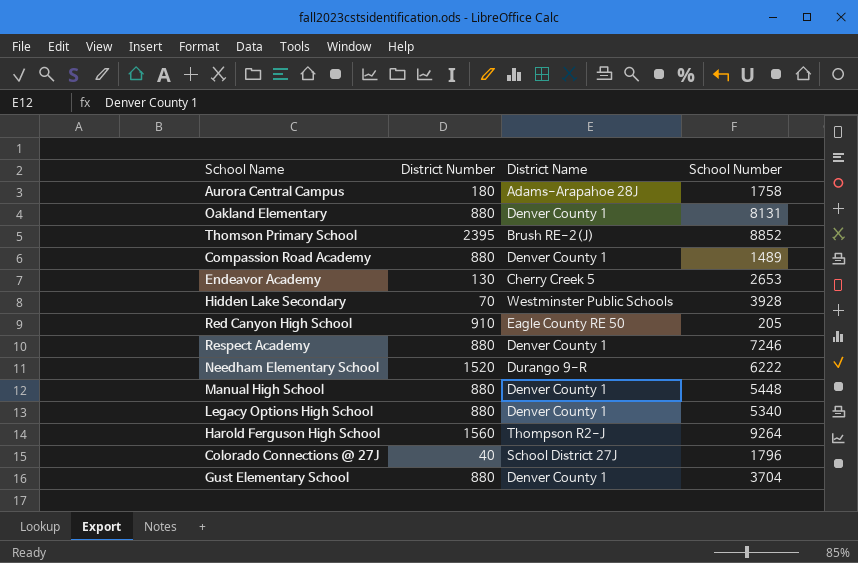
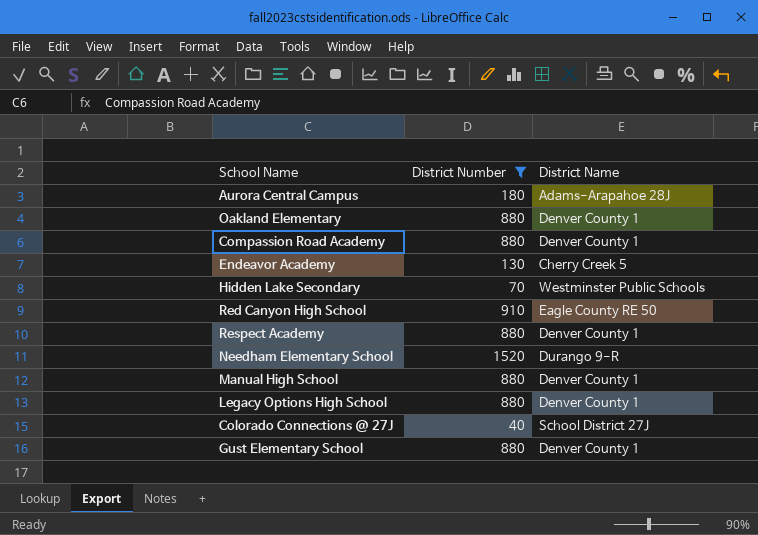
filter: none -> District Number <= 1520
column School Number | position: 4 -> none

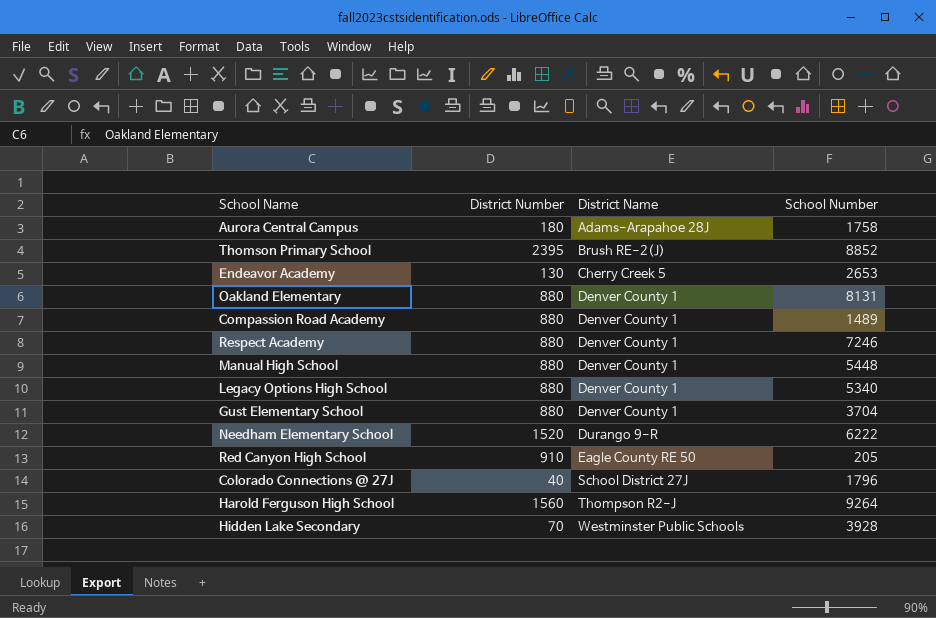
filter: District Number <= 1520 -> none
row order: none -> District Name ascending
column School Number | position: none -> 4

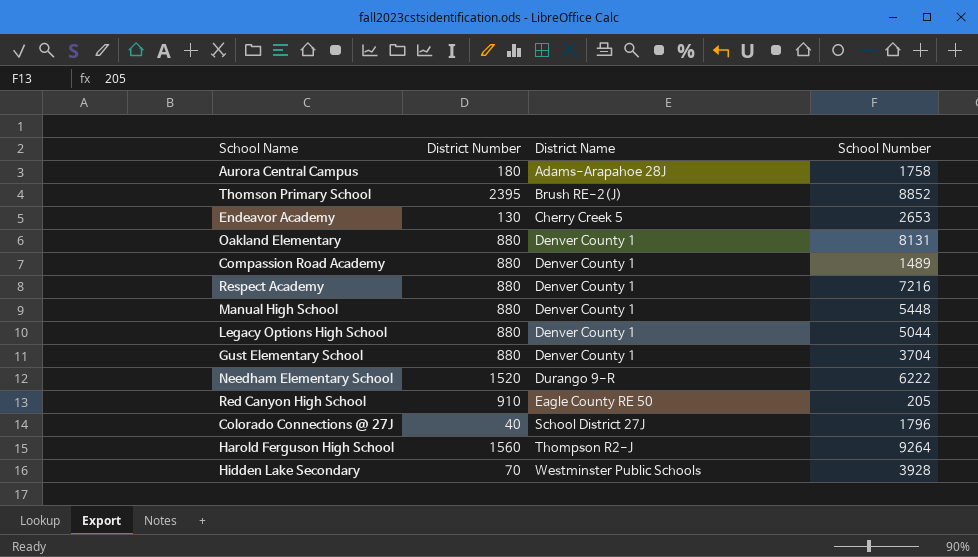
Respect Academy | School Number: 7246 -> 7216
Legacy Options High School | School Number: 5340 -> 5044

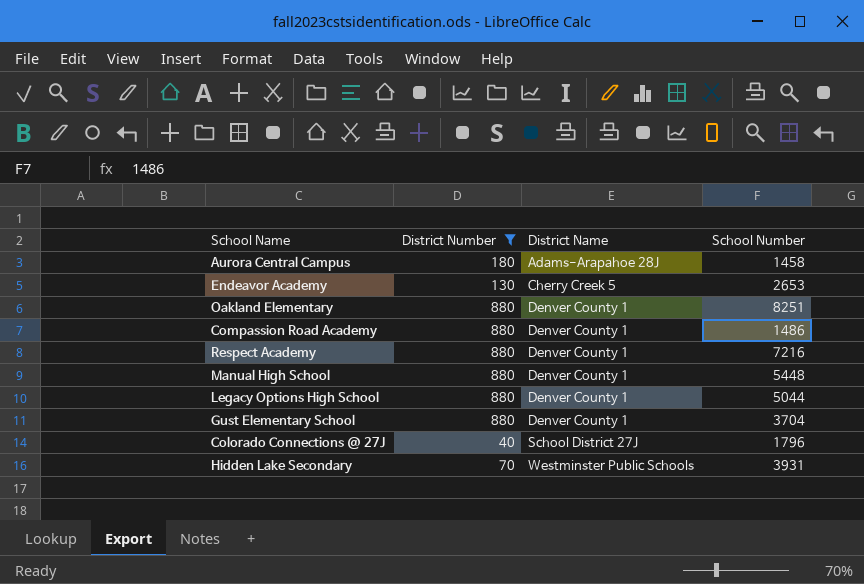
filter: none -> District Number <= 880
Aurora Central Campus | School Number: 1758 -> 1458
Oakland Elementary | School Number: 8131 -> 8251
Compassion Road Academy | School Number: 1489 -> 1486
Hidden Lake Secondary | School Number: 3928 -> 3931

